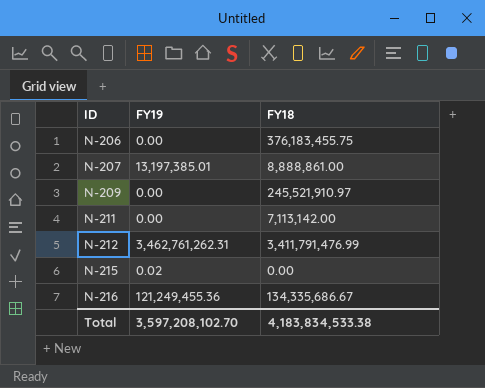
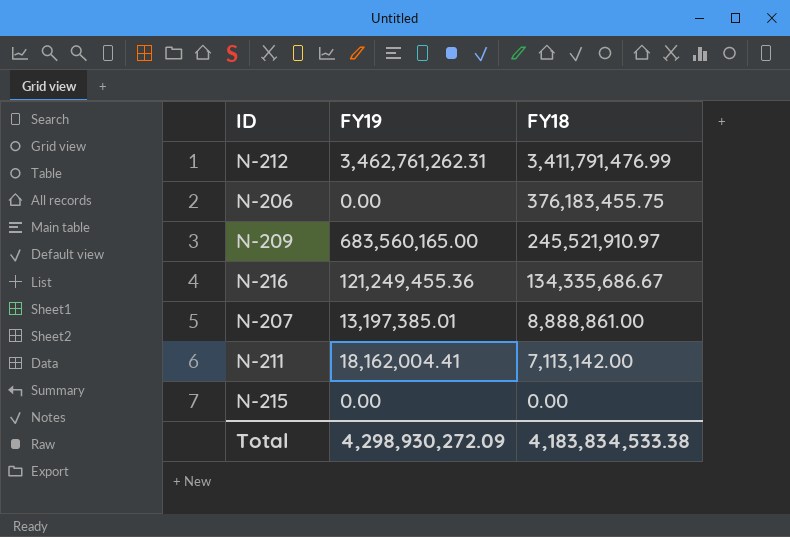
row order: ID ascending -> FY18 descending
N-209 | FY19: 0.00 -> 683,560,165.00
N-211 | FY19: 0.00 -> 18,162,004.41
N-215 | FY19: 0.02 -> 0.00
Total | FY19: 3,597,208,102.70 -> 4,298,930,272.09

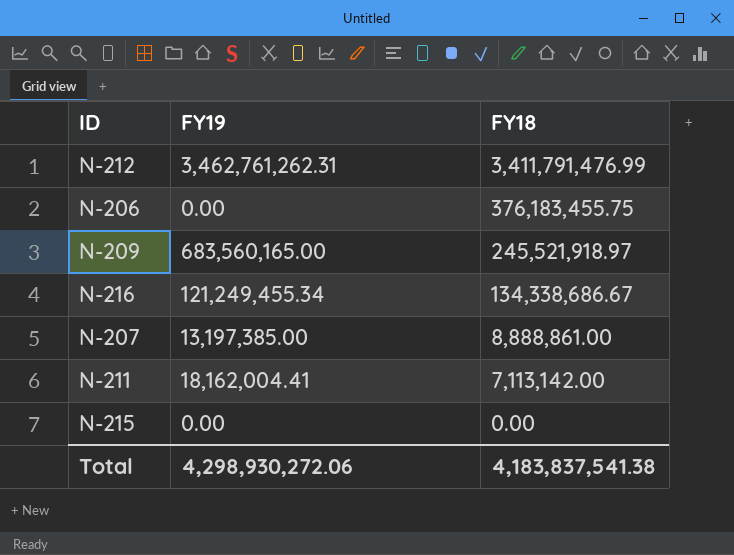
N-209 | FY18: 245,521,910.97 -> 245,521,918.97
N-216 | FY19: 121,249,455.36 -> 121,249,455.34
N-216 | FY18: 134,335,686.67 -> 134,338,686.67
N-207 | FY19: 13,197,385.01 -> 13,197,385.00
Total | FY19: 4,298,930,272.09 -> 4,298,930,272.06
Total | FY18: 4,183,834,533.38 -> 4,183,837,541.38

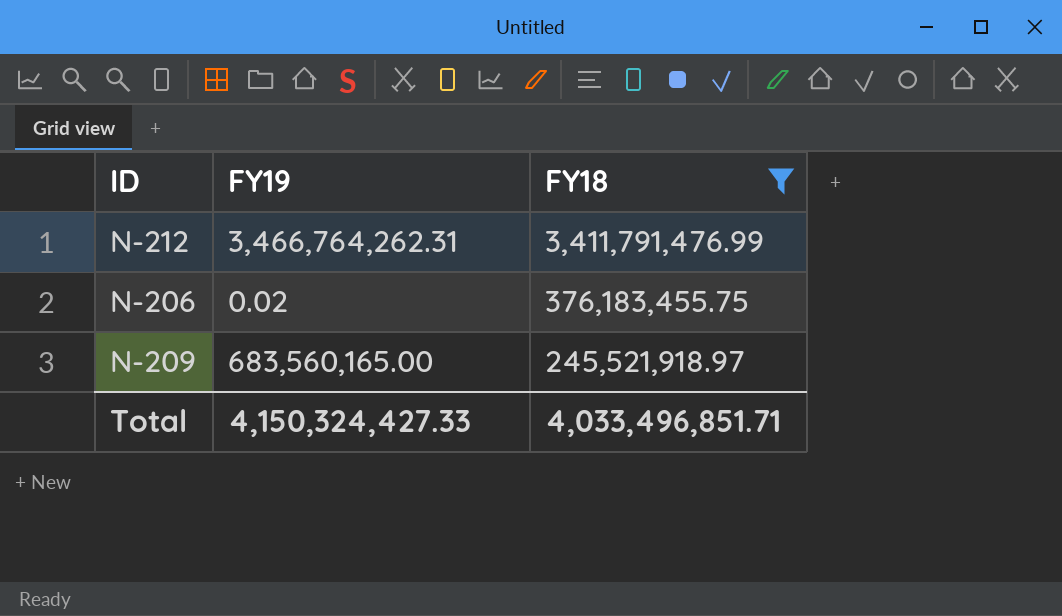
filter: none -> FY18 >= 245,521,918.97
N-212 | FY19: 3,462,761,262.31 -> 3,466,764,262.31
N-206 | FY19: 0.00 -> 0.02
Total | FY19: 4,298,930,272.06 -> 4,150,324,427.33
Total | FY18: 4,183,837,541.38 -> 4,033,496,851.71

